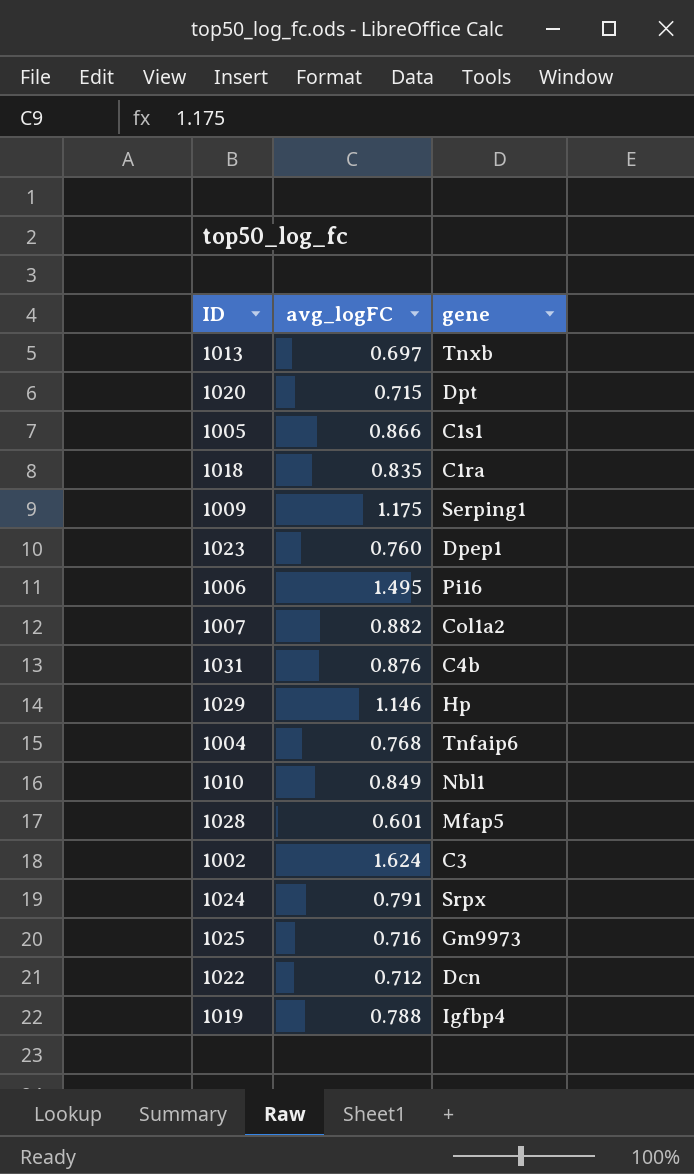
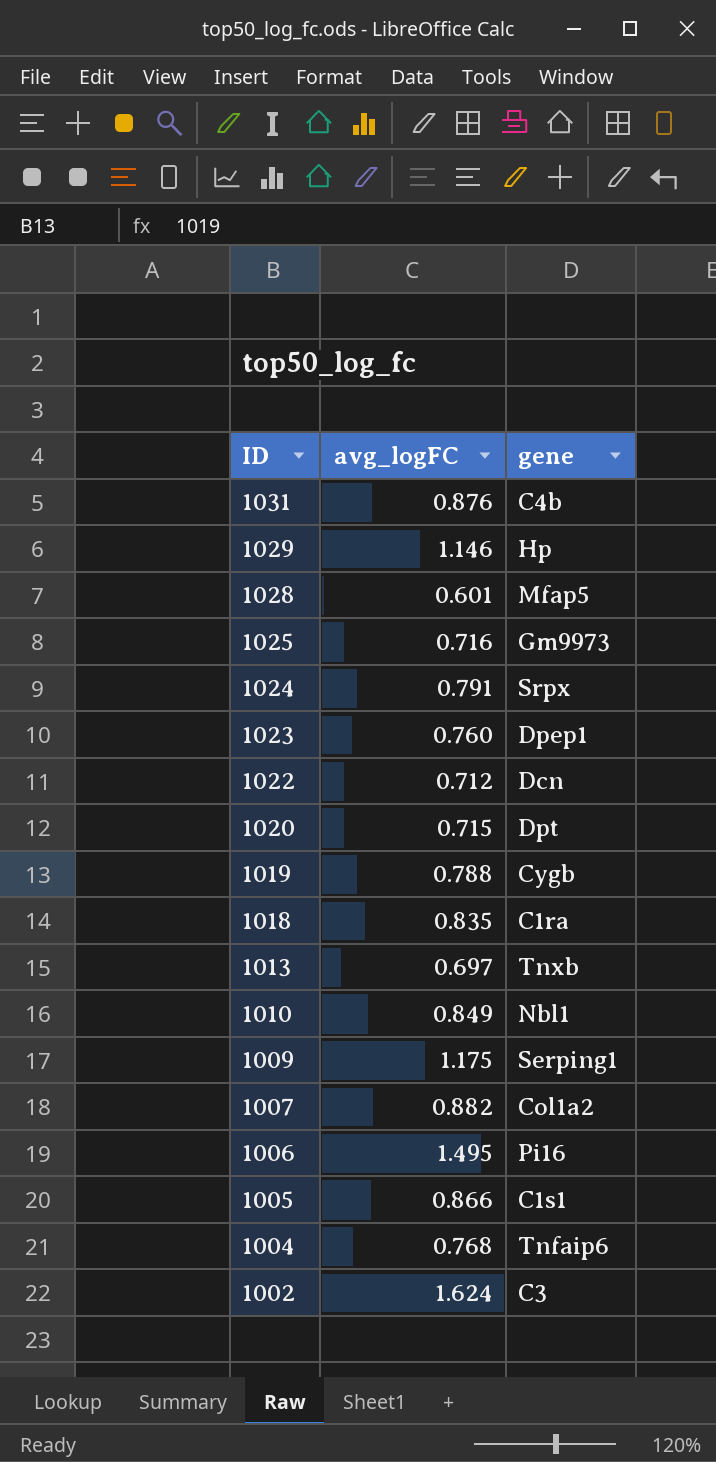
row order: none -> ID descending
1019 | gene: Igfbp4 -> Cygb

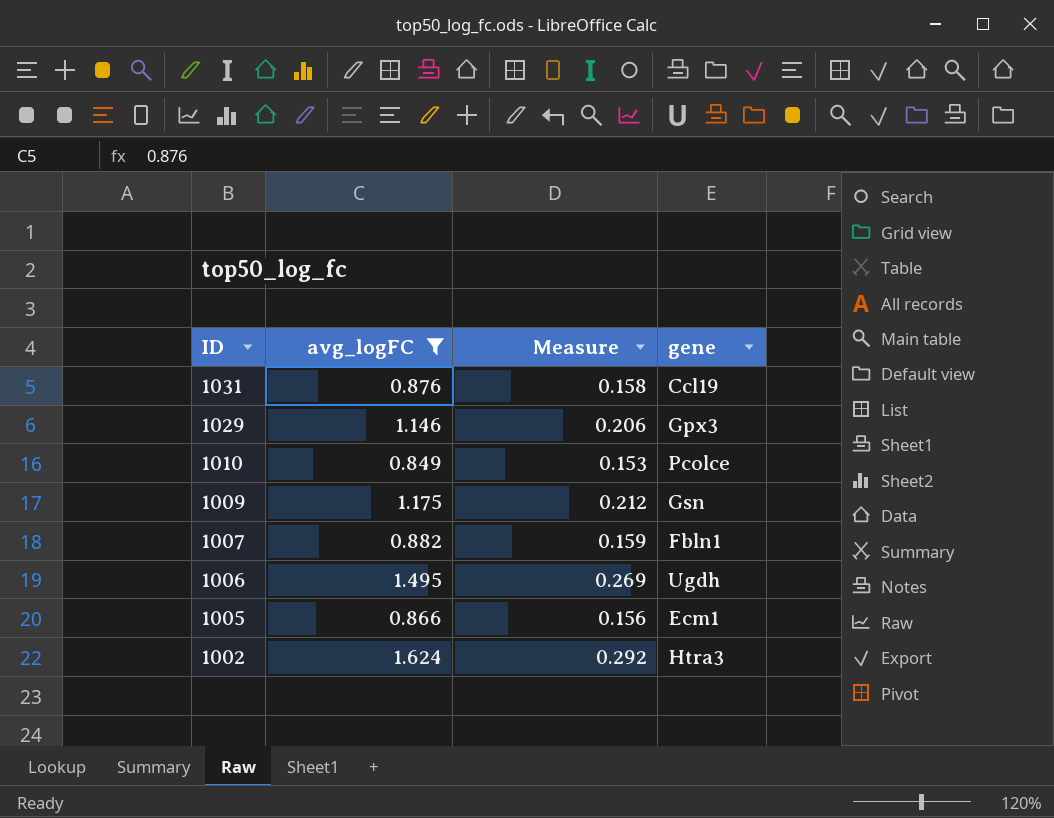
filter: none -> avg_logFC >= 0.849
column Measure | formula: none -> [avg_logFC] * 0.18
1031 | gene: C4b -> Ccl19
1029 | gene: Hp -> Gpx3
1010 | gene: Nbl1 -> Pcolce
1009 | gene: Serping1 -> Gsn
1007 | gene: Col1a2 -> Fbln1
1006 | gene: Pi16 -> Ugdh
1005 | gene: C1s1 -> Ecm1
1002 | gene: C3 -> Htra3

